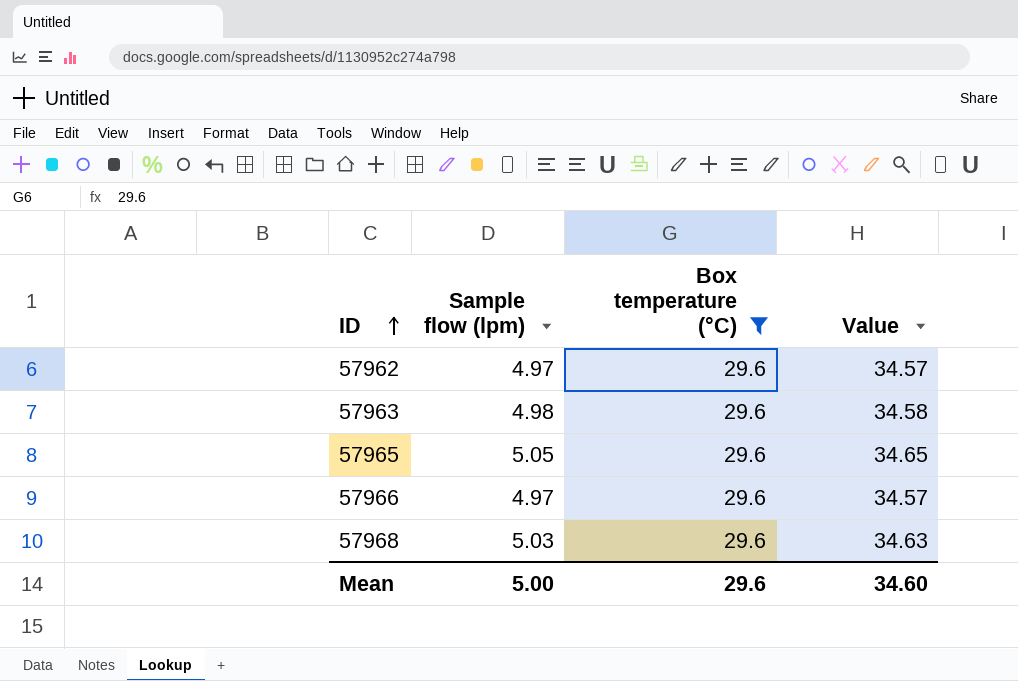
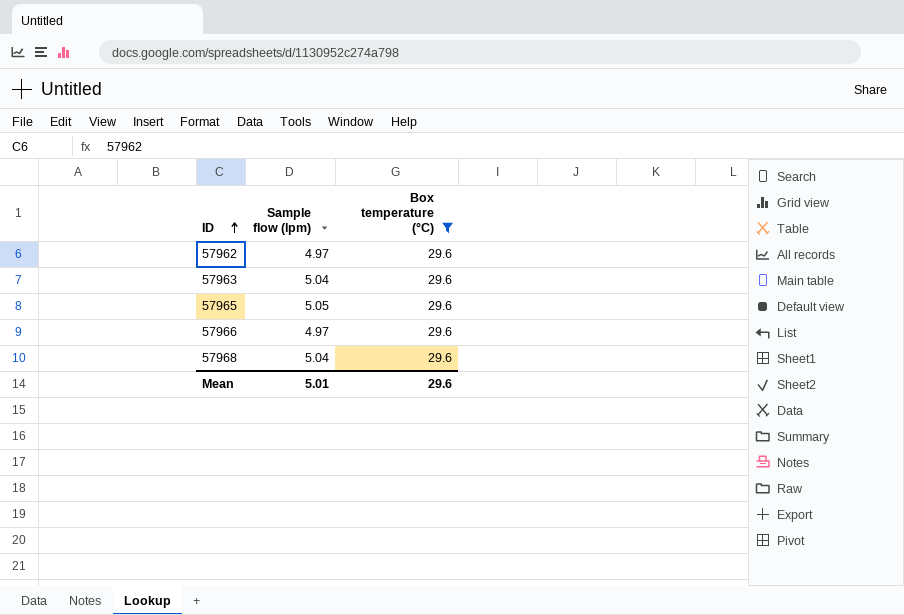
column Value | formula: [Sample flow (lpm)] + [Box temperature (°C)] -> none
57963 | Sample flow (lpm): 4.98 -> 5.04
57968 | Sample flow (lpm): 5.03 -> 5.04
Mean | Sample flow (lpm): 5.00 -> 5.01

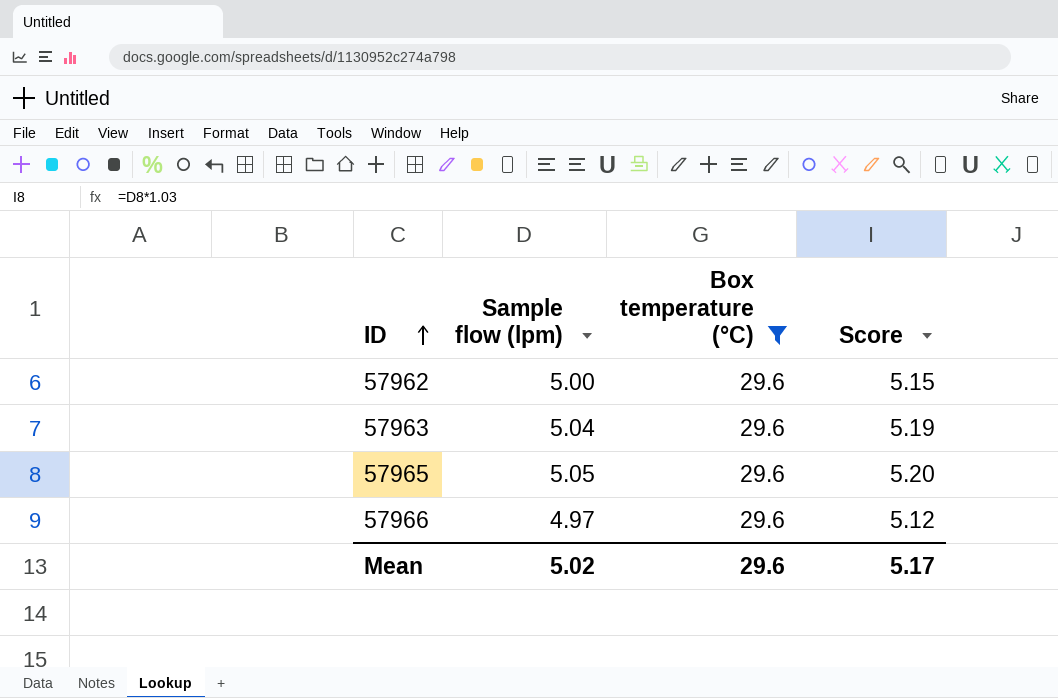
column Score | formula: none -> [Sample flow (lpm)] * 1.03
row 57968: 5.04 | 29.6 -> none
57962 | Sample flow (lpm): 4.97 -> 5.00
Mean | Sample flow (lpm): 5.01 -> 5.02

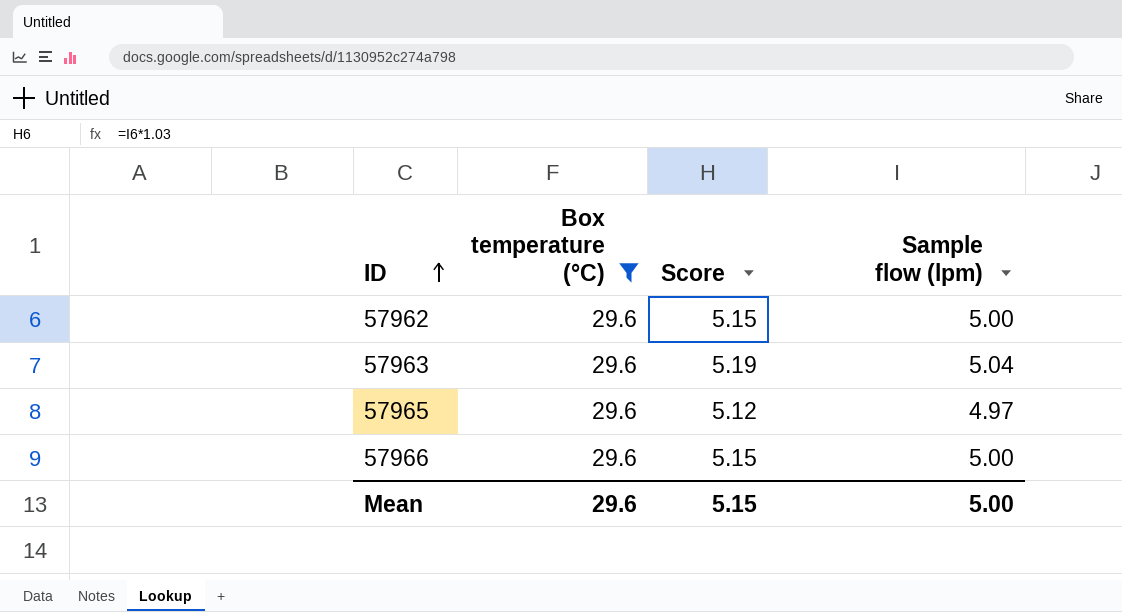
column Sample flow (lpm) | position: 2 -> 4
57965 | Score: 5.20 -> 5.12
57965 | Sample flow (lpm): 5.05 -> 4.97
57966 | Score: 5.12 -> 5.15
57966 | Sample flow (lpm): 4.97 -> 5.00
Mean | Score: 5.17 -> 5.15
Mean | Sample flow (lpm): 5.02 -> 5.00

